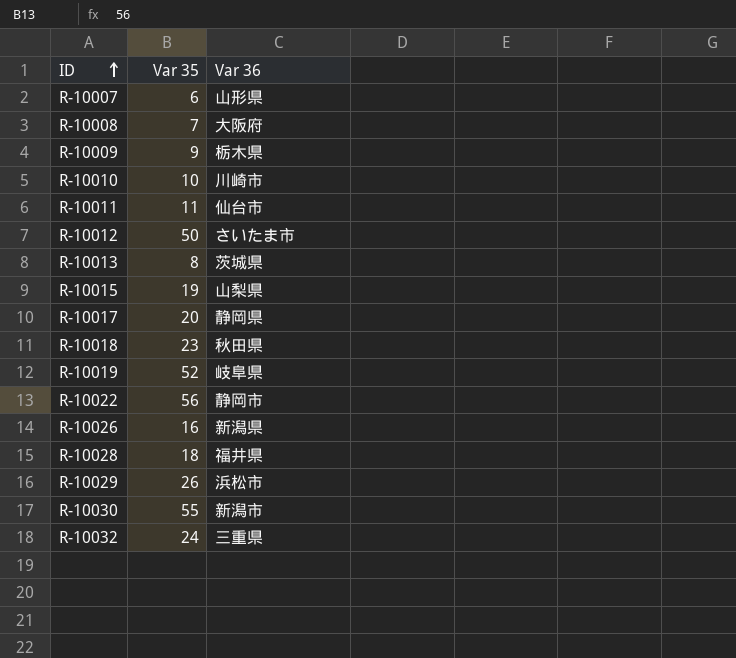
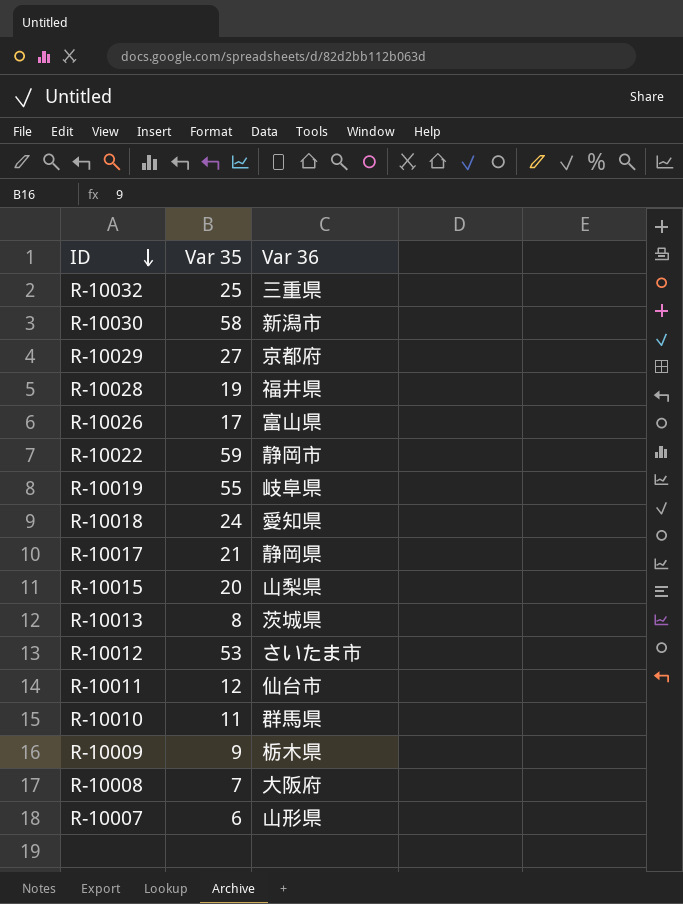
row order: ID ascending -> ID descending
R-10032 | Var 35: 24 -> 25
R-10030 | Var 35: 55 -> 58
R-10029 | Var 35: 26 -> 27
R-10029 | Var 36: 浜松市 -> 京都府
R-10028 | Var 35: 18 -> 19
R-10026 | Var 35: 16 -> 17
R-10026 | Var 36: 新潟県 -> 富山県
R-10022 | Var 35: 56 -> 59
R-10019 | Var 35: 52 -> 55
R-10018 | Var 35: 23 -> 24
R-10018 | Var 36: 秋田県 -> 愛知県
R-10017 | Var 35: 20 -> 21
R-10015 | Var 35: 19 -> 20
R-10012 | Var 35: 50 -> 53
R-10011 | Var 35: 11 -> 12
R-10010 | Var 35: 10 -> 11
R-10010 | Var 36: 川崎市 -> 群馬県

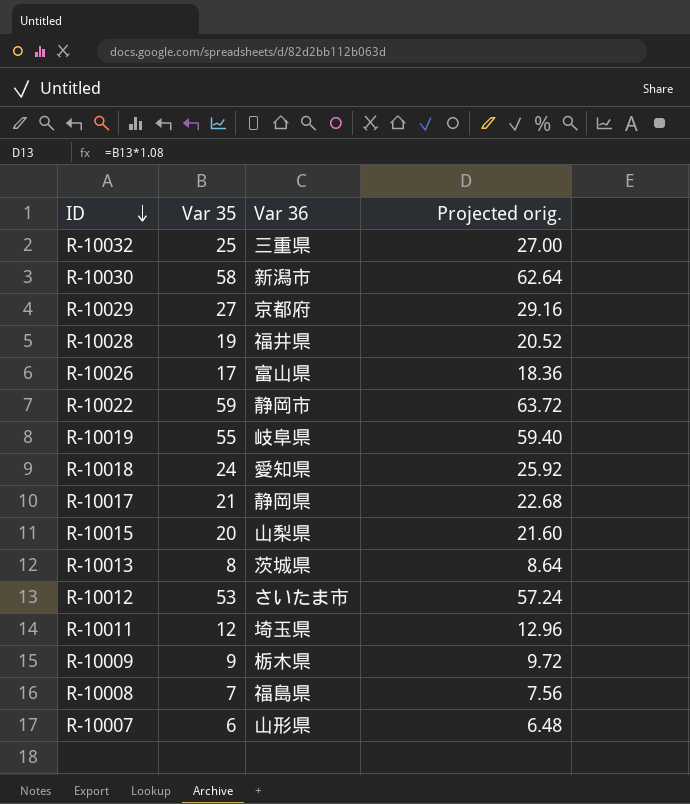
column Projected orig. | formula: none -> [Var 35] * 1.08
row R-10010: 11 | 群馬県 -> none
R-10011 | Var 36: 仙台市 -> 埼玉県
R-10008 | Var 36: 大阪府 -> 福島県

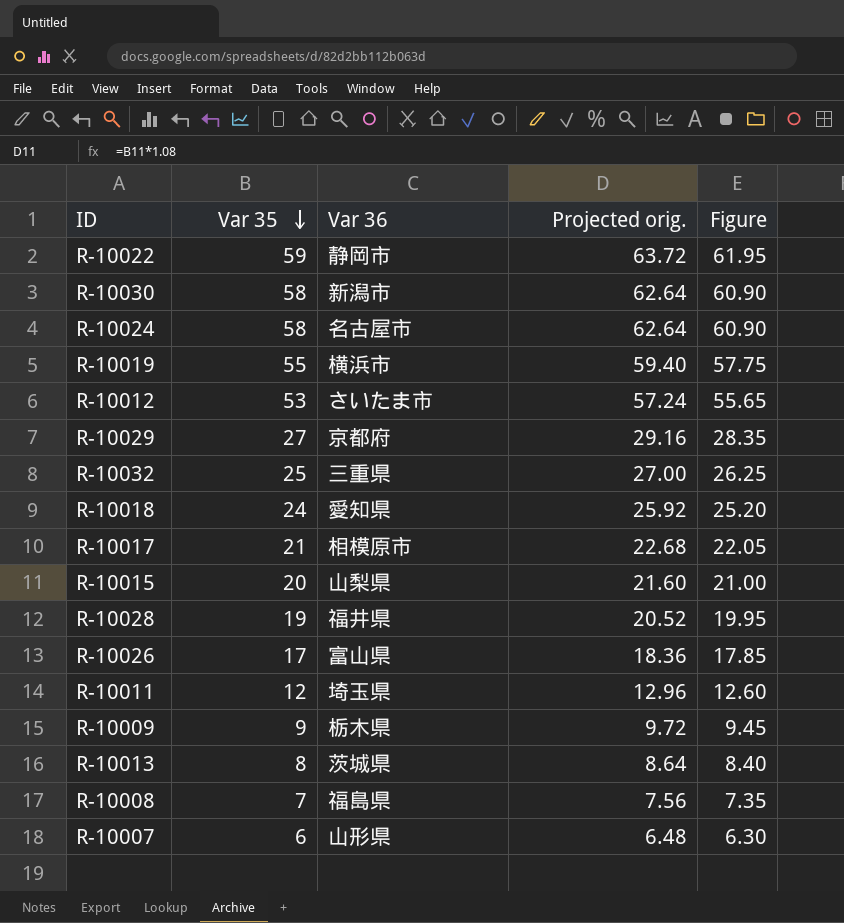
row order: ID descending -> Var 35 descending
column Figure | formula: none -> [Var 35] * 1.05
row R-10024: none -> 58 | 名古屋市 | 62.64 | 60.90
R-10019 | Var 36: 岐阜県 -> 横浜市
R-10017 | Var 36: 静岡県 -> 相模原市

